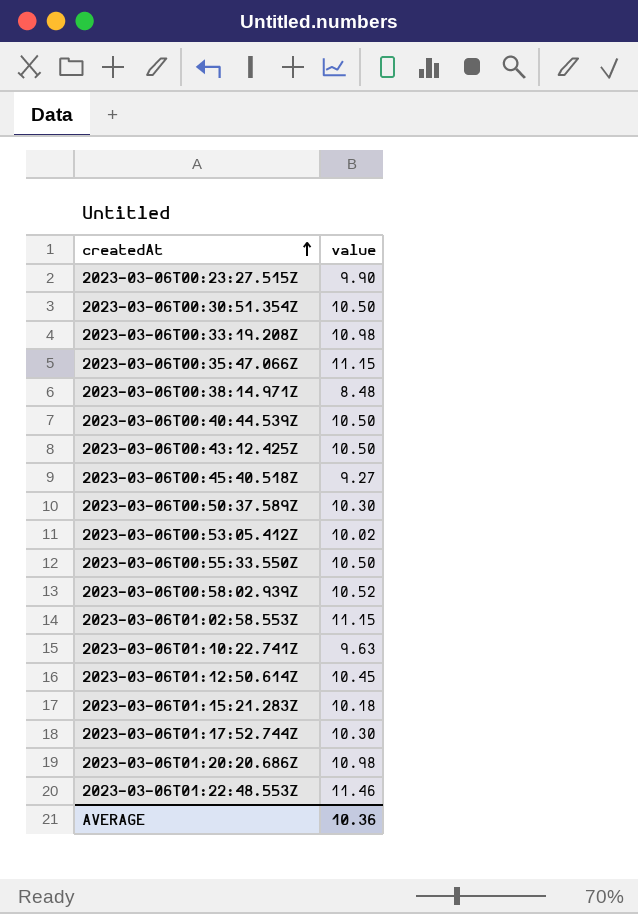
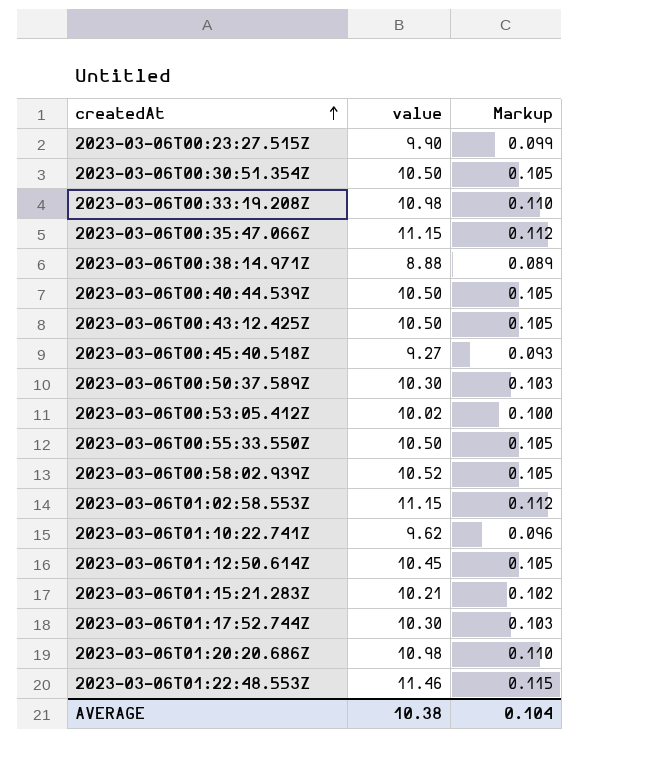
column Markup | formula: none -> [value] * 0.01
2023-03-06T00:38:14.971Z | value: 8.48 -> 8.88
2023-03-06T01:10:22.741Z | value: 9.63 -> 9.62
2023-03-06T01:15:21.283Z | value: 10.18 -> 10.21
AVERAGE | value: 10.36 -> 10.38

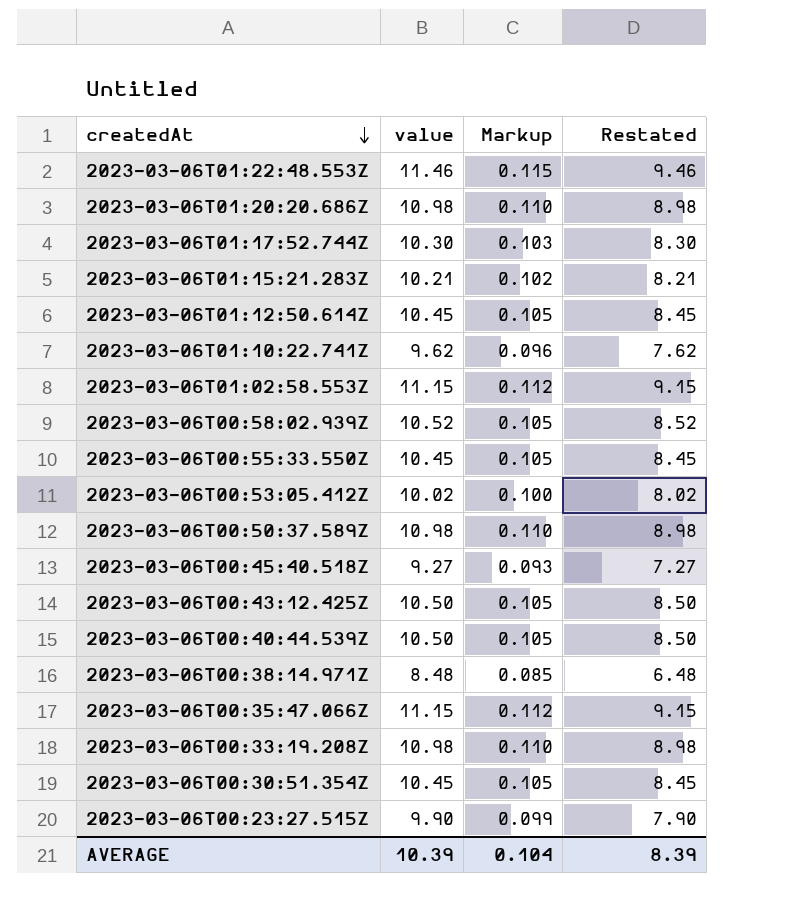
row order: createdAt ascending -> createdAt descending
column Restated | formula: none -> [value] - 2
2023-03-06T00:55:33.550Z | value: 10.50 -> 10.45
2023-03-06T00:50:37.589Z | value: 10.30 -> 10.98
2023-03-06T00:50:37.589Z | Markup: 0.103 -> 0.110
2023-03-06T00:38:14.971Z | value: 8.88 -> 8.48
2023-03-06T00:38:14.971Z | Markup: 0.089 -> 0.085
2023-03-06T00:30:51.354Z | value: 10.50 -> 10.45
AVERAGE | value: 10.38 -> 10.39

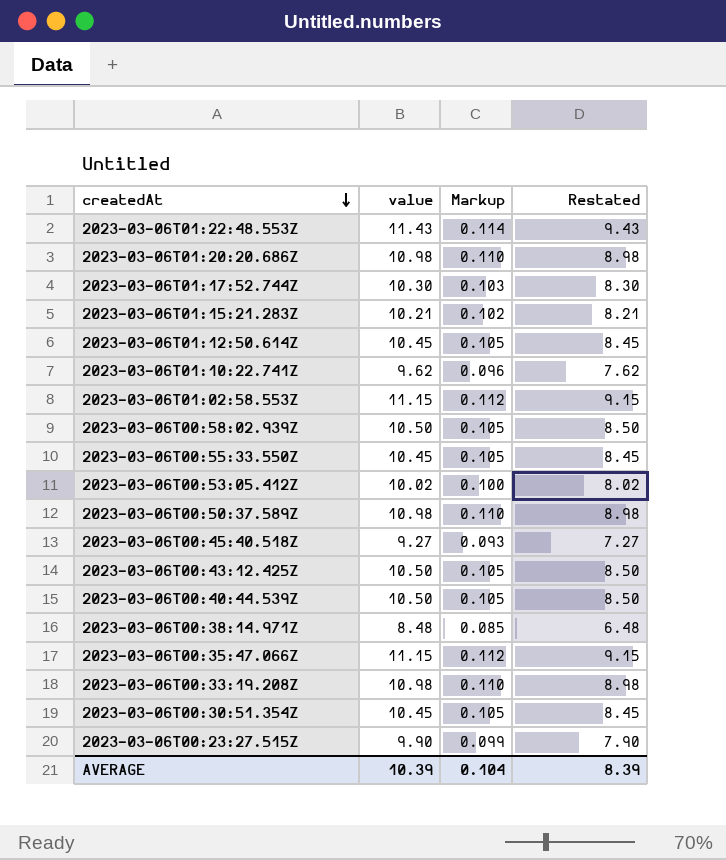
2023-03-06T01:22:48.553Z | value: 11.46 -> 11.43
2023-03-06T01:22:48.553Z | Markup: 0.115 -> 0.114
2023-03-06T01:22:48.553Z | Restated: 9.46 -> 9.43
2023-03-06T00:58:02.939Z | value: 10.52 -> 10.50
2023-03-06T00:58:02.939Z | Restated: 8.52 -> 8.50

